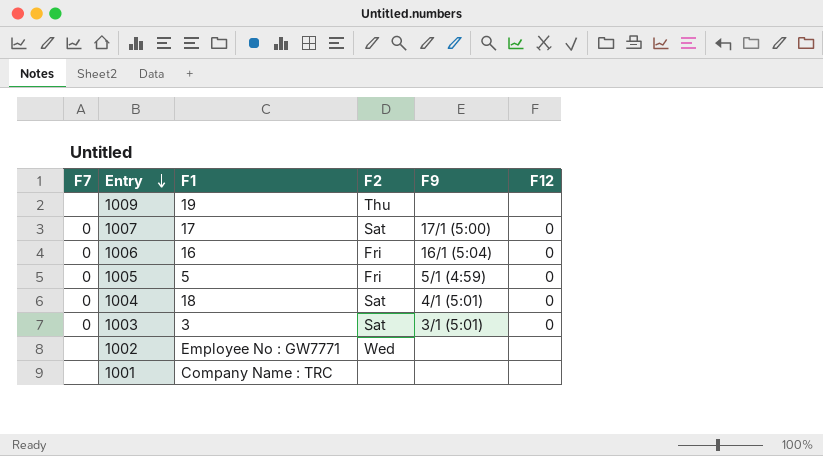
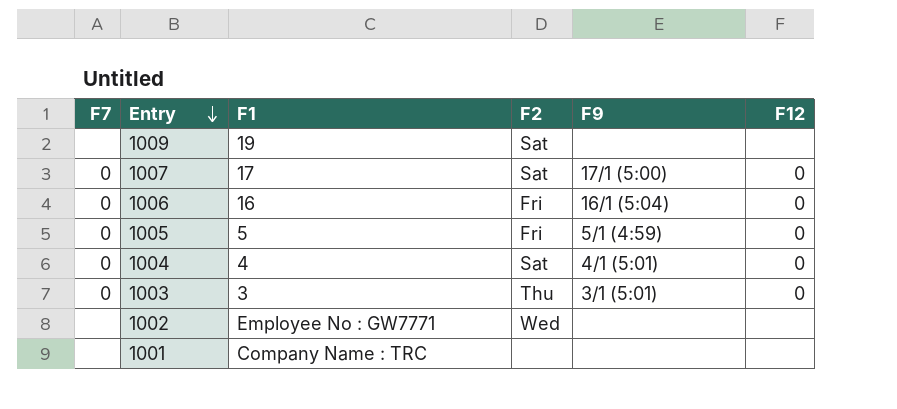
1009 | F2: Thu -> Sat
1004 | F1: 18 -> 4
1003 | F2: Sat -> Thu

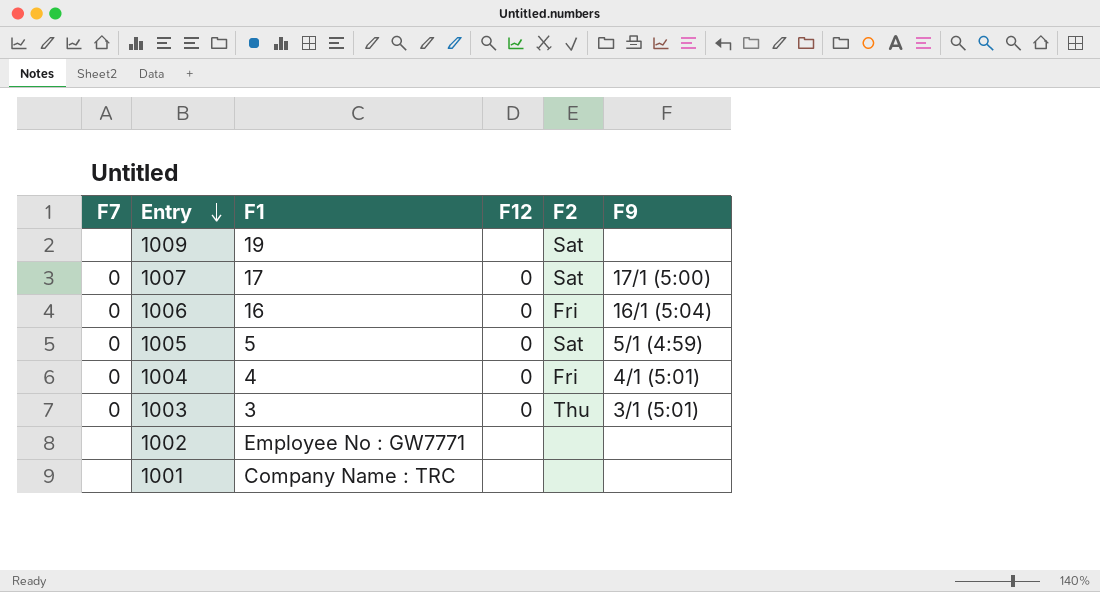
column F12 | position: 6 -> 4
1005 | F2: Fri -> Sat
1004 | F2: Sat -> Fri
1002 | F2: Wed -> none

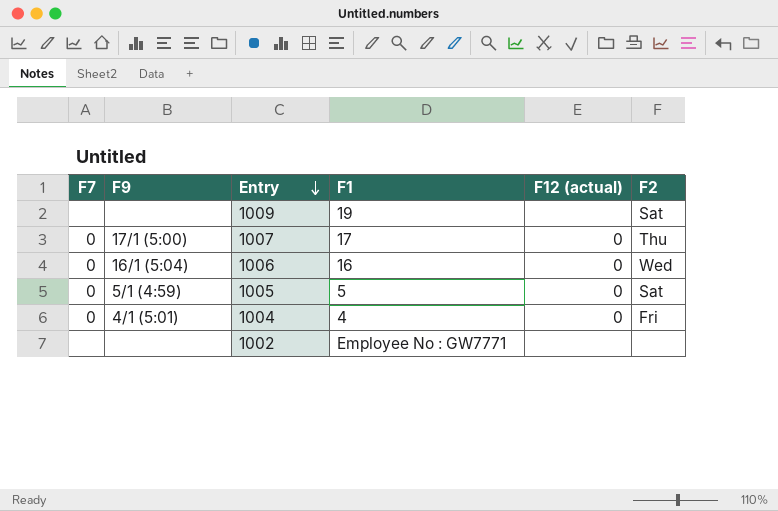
column F9 | position: 6 -> 2
column name: F12 -> F12 (actual)
row 1003: 0 | 3 | 0 | Thu | 3/1 (5:01) -> none
row 1001: none | Company Name : TRC | none | none | none -> none
1007 | F2: Sat -> Thu
1006 | F2: Fri -> Wed

